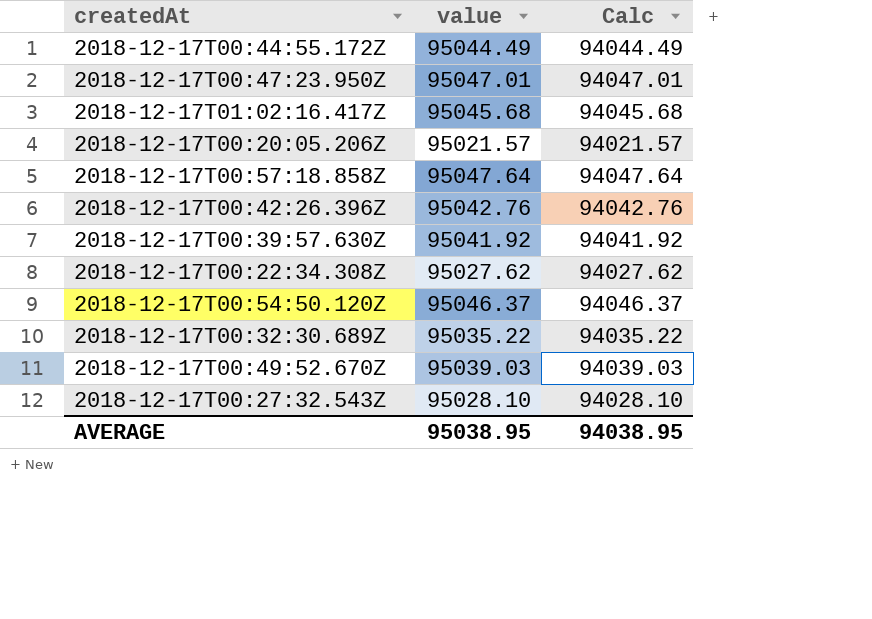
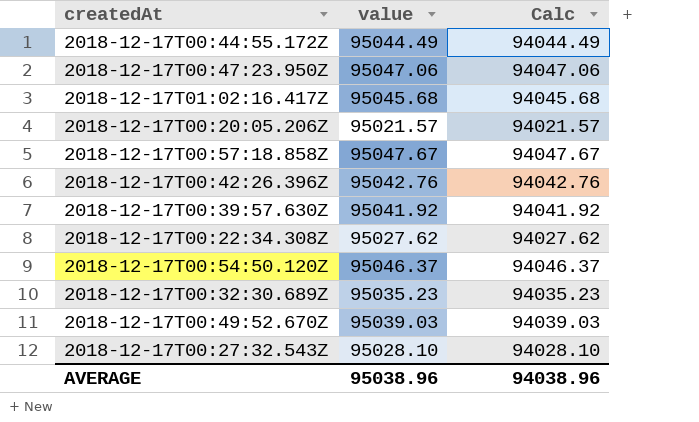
2018-12-17T00:47:23.950Z | value: 95047.01 -> 95047.06
2018-12-17T00:47:23.950Z | Calc: 94047.01 -> 94047.06
2018-12-17T00:57:18.858Z | value: 95047.64 -> 95047.67
2018-12-17T00:57:18.858Z | Calc: 94047.64 -> 94047.67
2018-12-17T00:32:30.689Z | value: 95035.22 -> 95035.23
2018-12-17T00:32:30.689Z | Calc: 94035.22 -> 94035.23
AVERAGE | value: 95038.95 -> 95038.96
AVERAGE | Calc: 94038.95 -> 94038.96

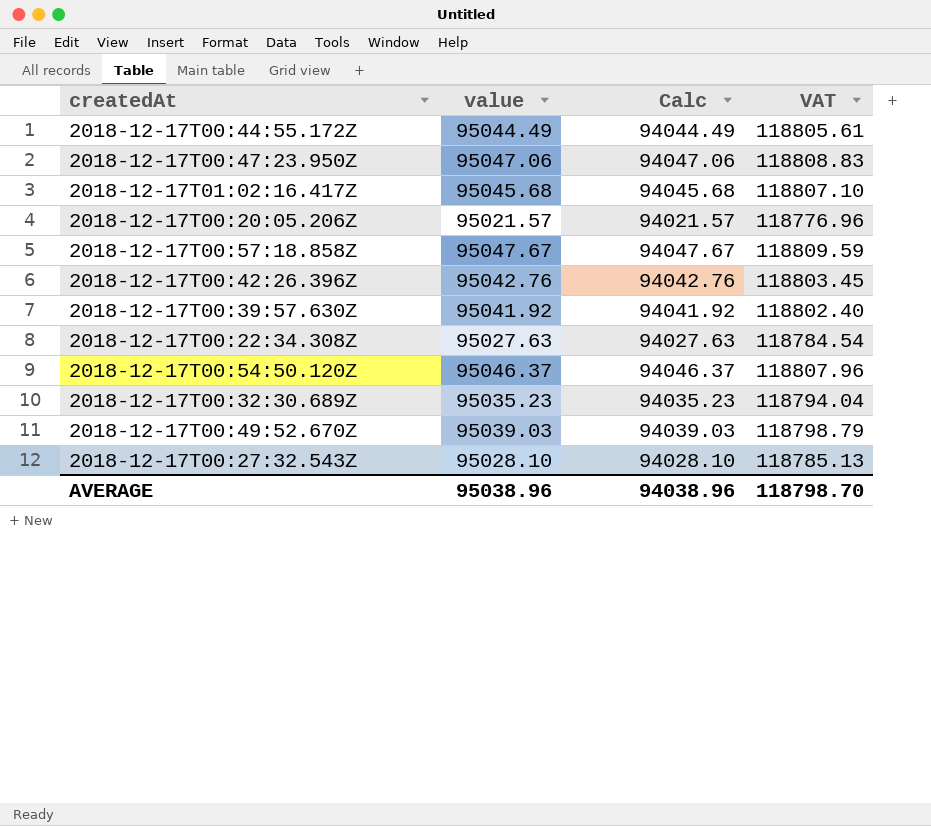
column VAT | formula: none -> [value] * 1.25
2018-12-17T00:22:34.308Z | value: 95027.62 -> 95027.63
2018-12-17T00:22:34.308Z | Calc: 94027.62 -> 94027.63

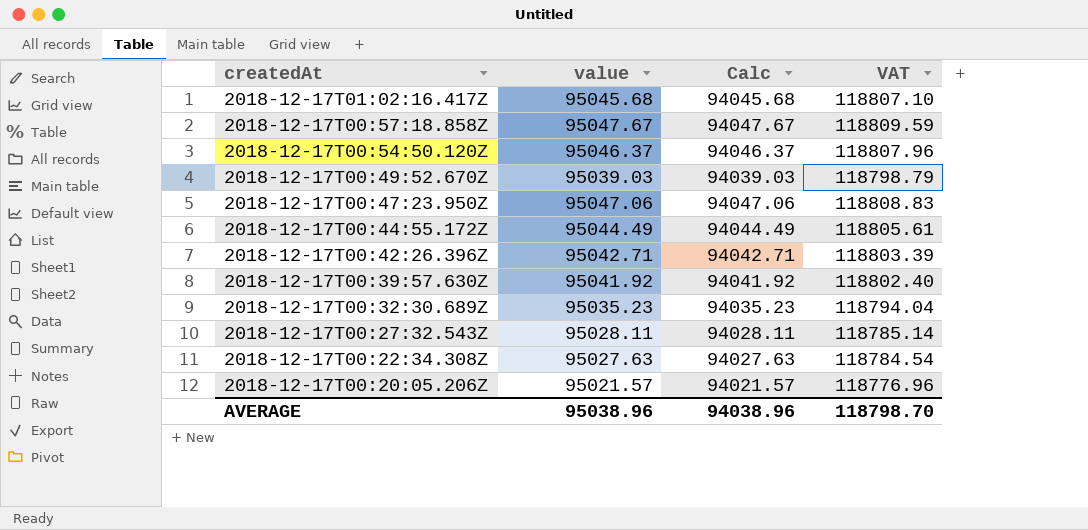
row order: none -> createdAt descending
2018-12-17T00:42:26.396Z | value: 95042.76 -> 95042.71
2018-12-17T00:42:26.396Z | Calc: 94042.76 -> 94042.71
2018-12-17T00:42:26.396Z | VAT: 118803.45 -> 118803.39
2018-12-17T00:27:32.543Z | value: 95028.10 -> 95028.11
2018-12-17T00:27:32.543Z | Calc: 94028.10 -> 94028.11
2018-12-17T00:27:32.543Z | VAT: 118785.13 -> 118785.14

